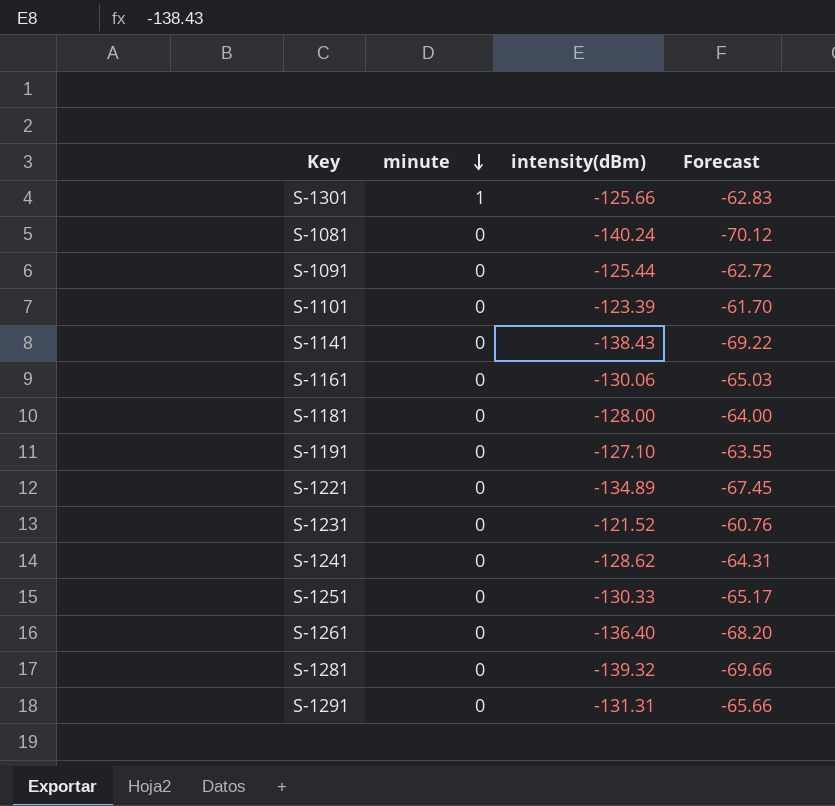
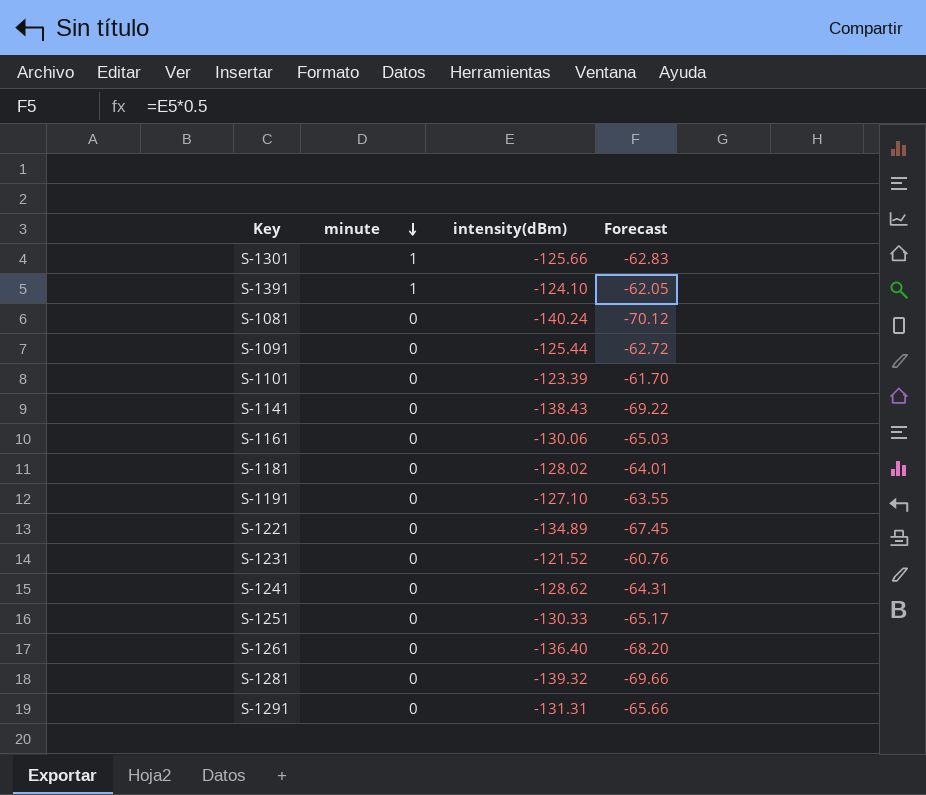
row S-1391: none -> 1 | -124.10 | -62.05
S-1181 | intensity(dBm): -128.00 -> -128.02
S-1181 | Forecast: -64.00 -> -64.01

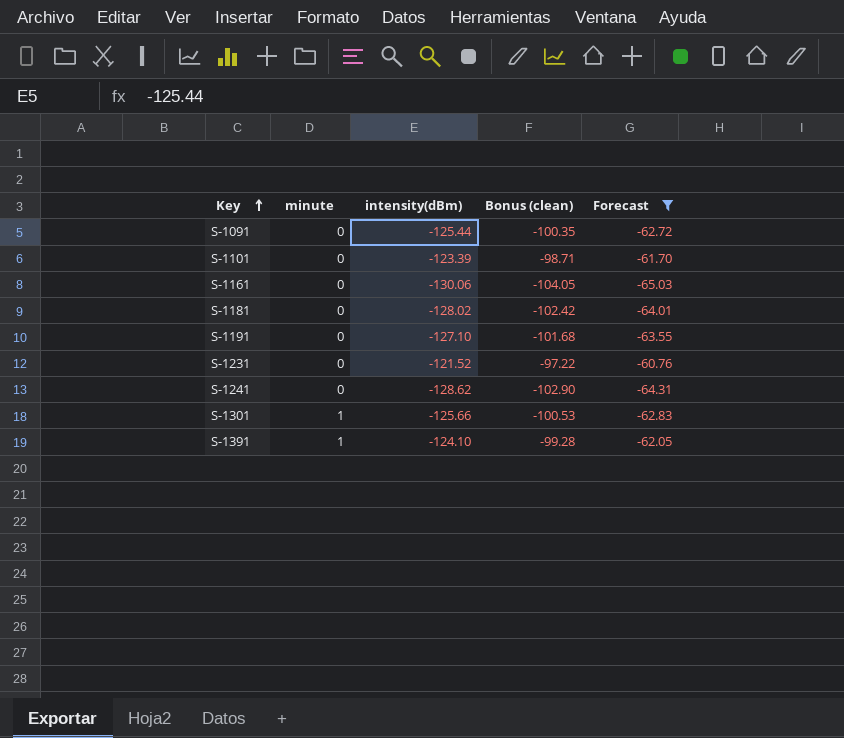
filter: none -> Forecast >= -65.03
row order: minute descending -> Key ascending
column Bonus (clean) | formula: none -> [intensity(dBm)] * 0.8

